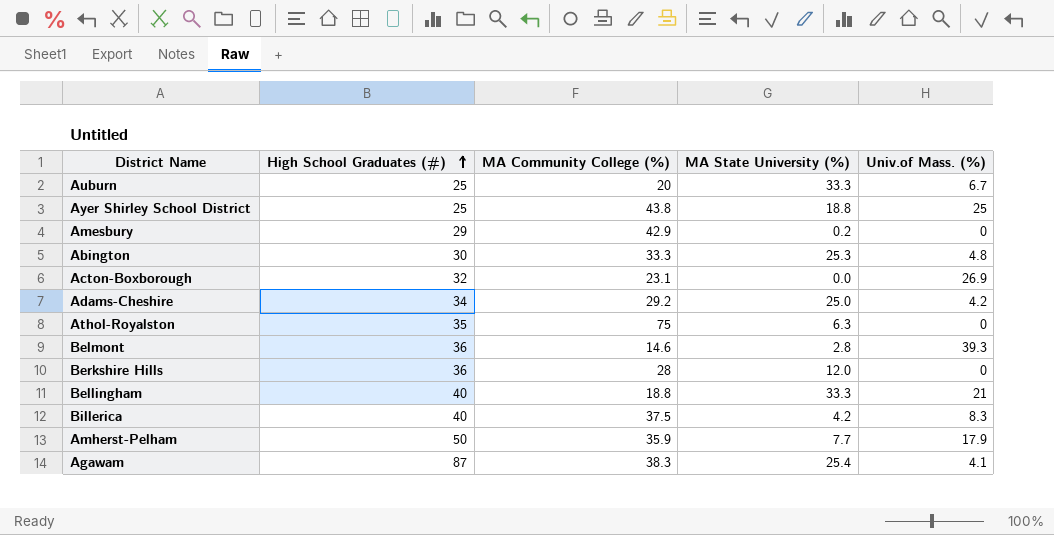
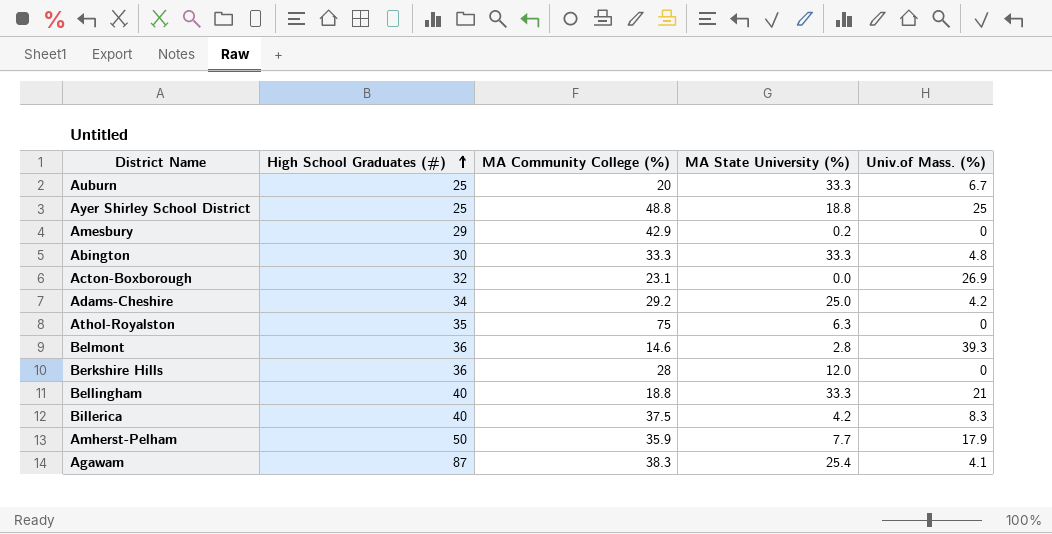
Ayer Shirley School District | MA Community College (%): 43.8 -> 48.8
Abington | MA State University (%): 25.3 -> 33.3

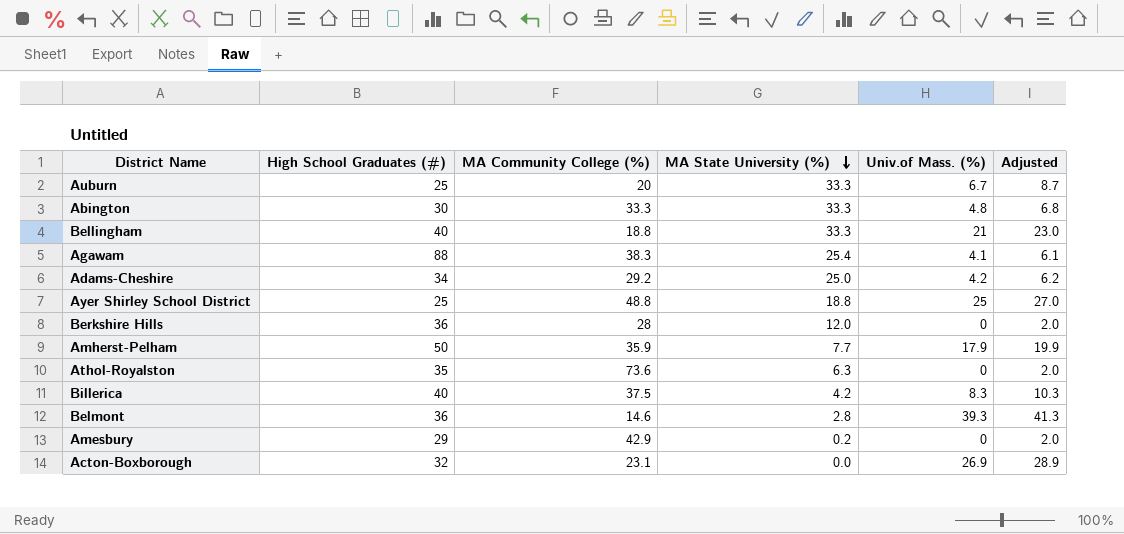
row order: High School Graduates (#) ascending -> MA State University (%) descending
column Adjusted | formula: none -> [Univ.of Mass. (%)] + 2
Agawam | High School Graduates (#): 87 -> 88
Athol-Royalston | MA Community College (%): 75 -> 73.6

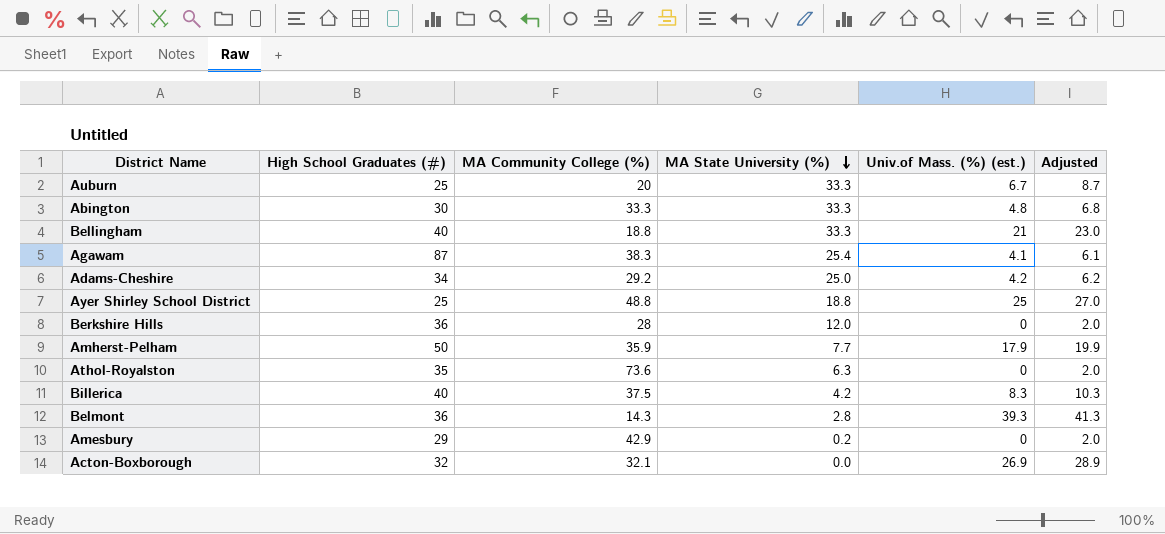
column name: Univ.of Mass. (%) -> Univ.of Mass. (%) (est.)
Agawam | High School Graduates (#): 88 -> 87
Belmont | MA Community College (%): 14.6 -> 14.3
Acton-Boxborough | MA Community College (%): 23.1 -> 32.1

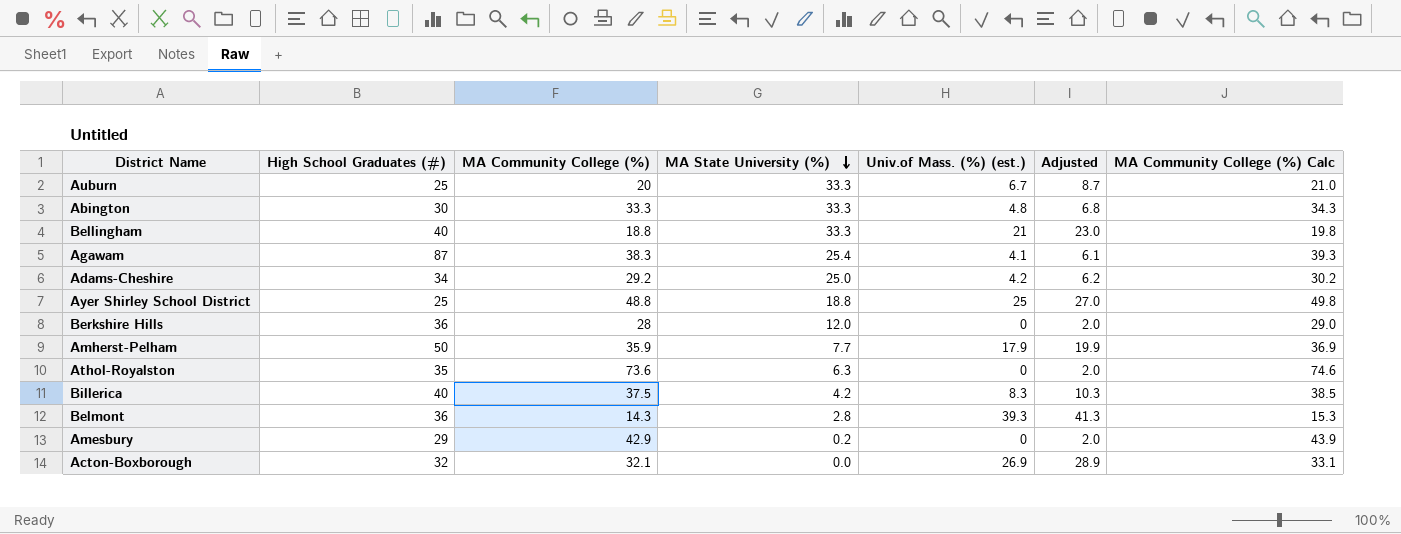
column MA Community College (%) Calc | formula: none -> [MA Community College (%)] + 1

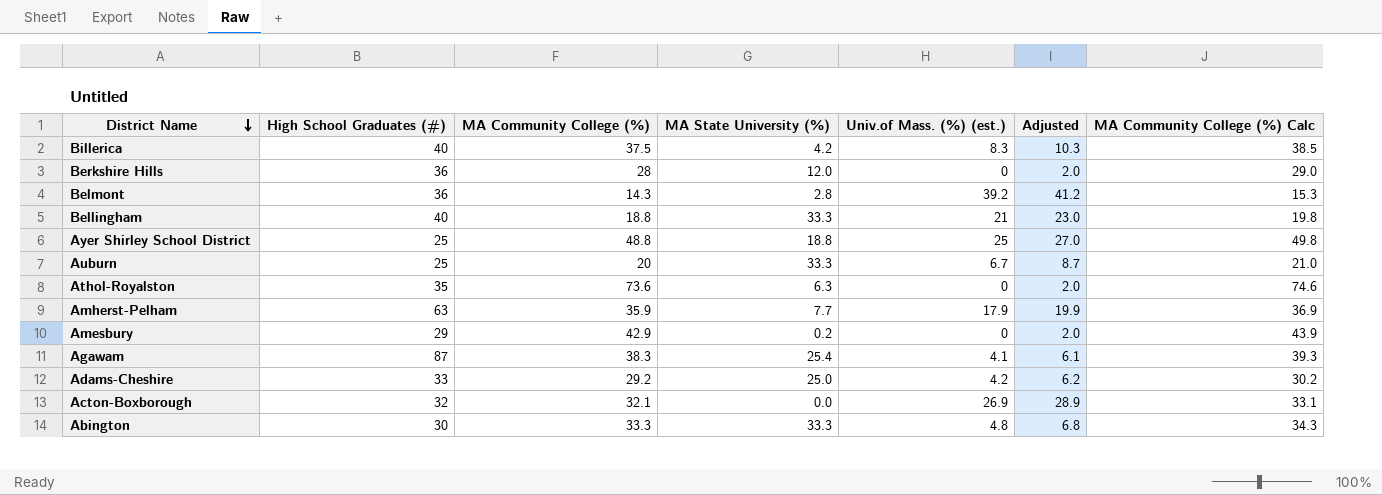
row order: MA State University (%) descending -> District Name descending
Belmont | Univ.of Mass. (%) (est.): 39.3 -> 39.2
Belmont | Adjusted: 41.3 -> 41.2
Amherst-Pelham | High School Graduates (#): 50 -> 63
Adams-Cheshire | High School Graduates (#): 34 -> 33

